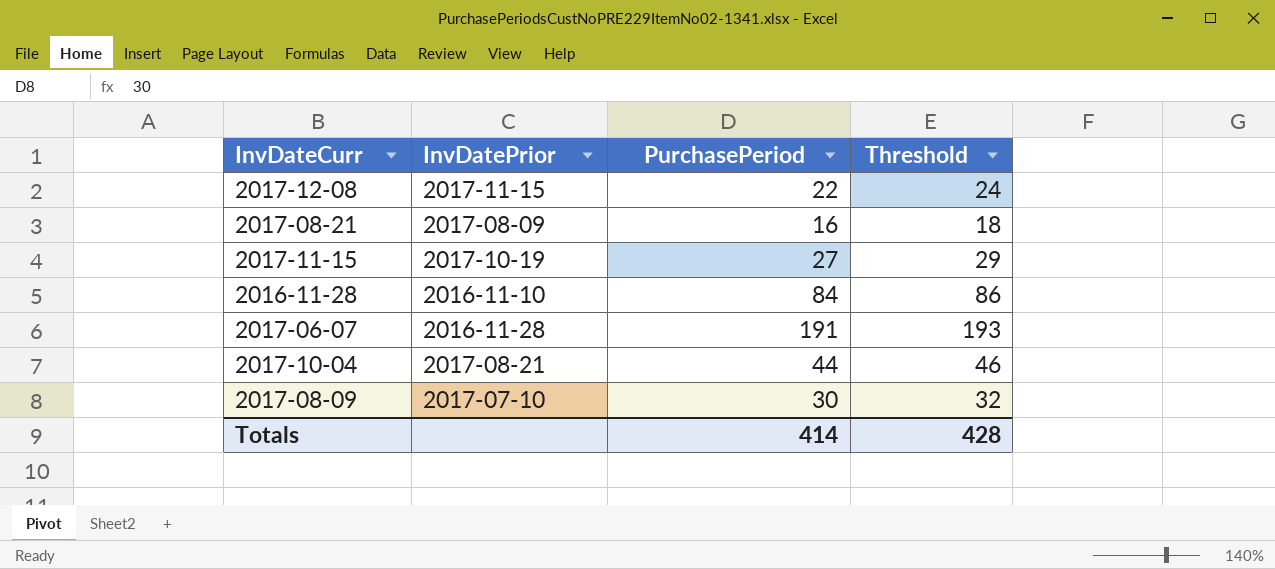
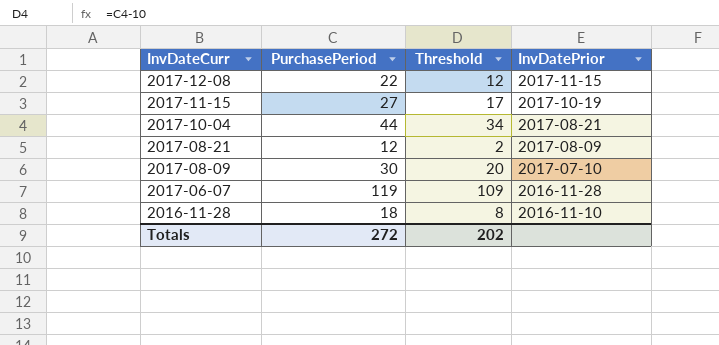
row order: none -> InvDateCurr descending
column Threshold | formula: [PurchasePeriod] + 2 -> [PurchasePeriod] - 10
column InvDatePrior | position: 2 -> 4
2017-08-21 | PurchasePeriod: 16 -> 12
2017-06-07 | PurchasePeriod: 191 -> 119
2016-11-28 | PurchasePeriod: 84 -> 18
Totals | PurchasePeriod: 414 -> 272
Totals | Threshold: 428 -> 202

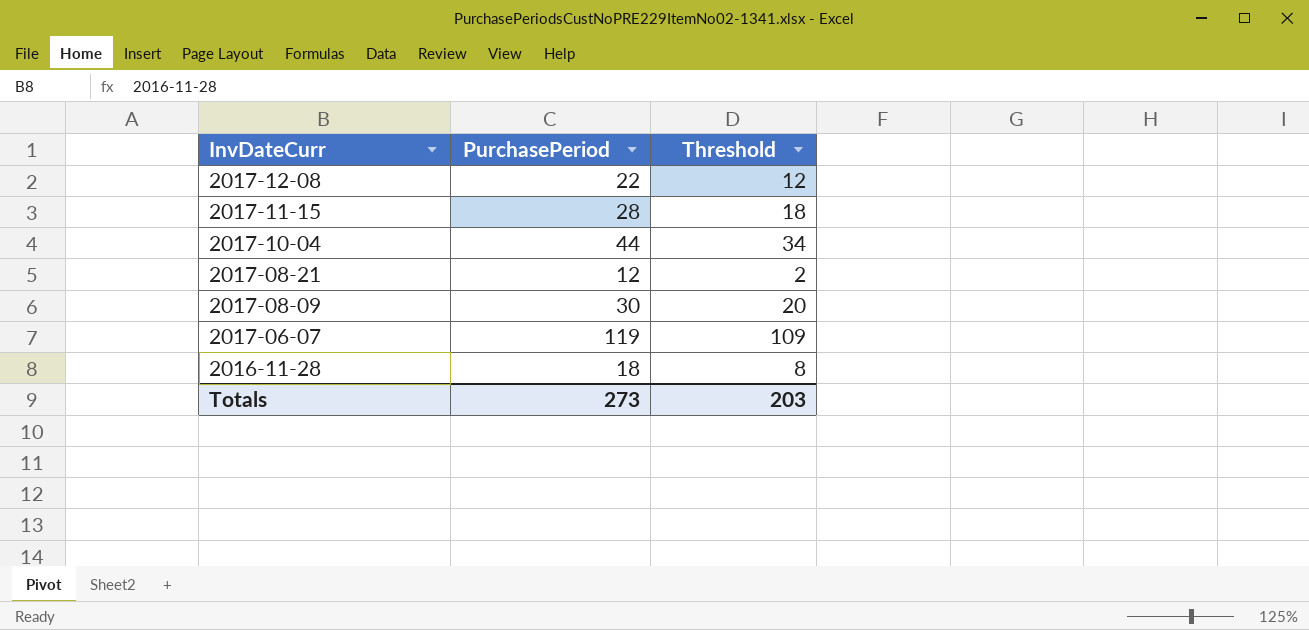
column InvDatePrior | position: 4 -> none
2017-11-15 | PurchasePeriod: 27 -> 28
2017-11-15 | Threshold: 17 -> 18
Totals | PurchasePeriod: 272 -> 273
Totals | Threshold: 202 -> 203

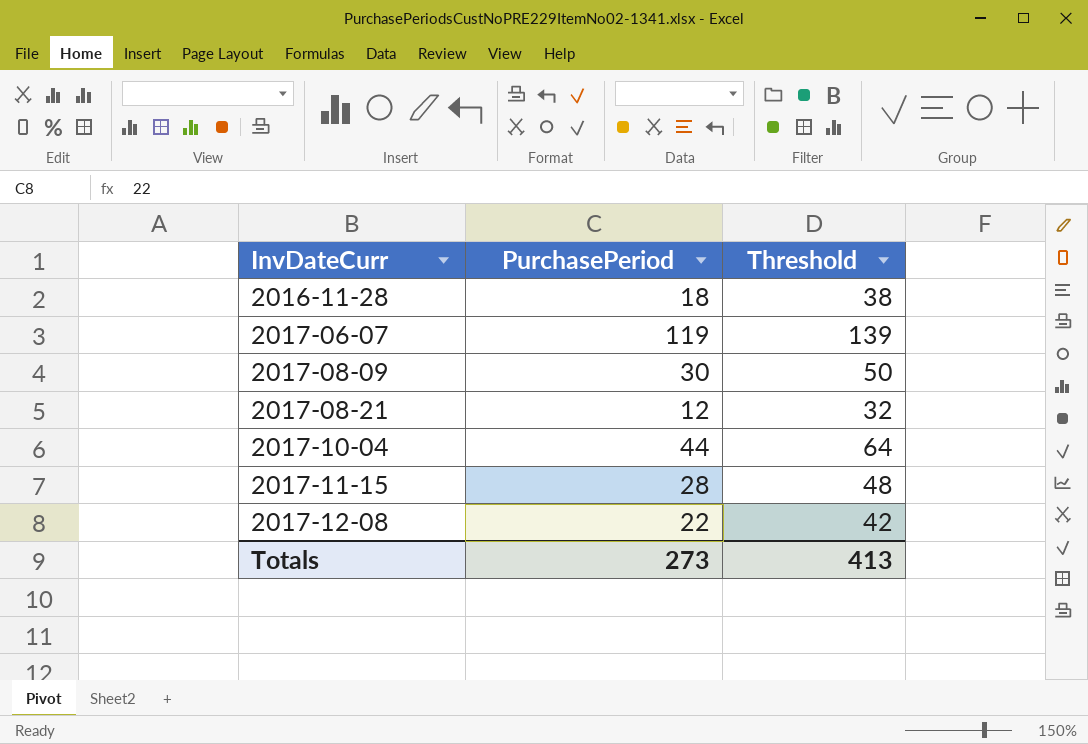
row order: InvDateCurr descending -> InvDateCurr ascending
column Threshold | formula: [PurchasePeriod] - 10 -> [PurchasePeriod] + 20
Totals | Threshold: 203 -> 413

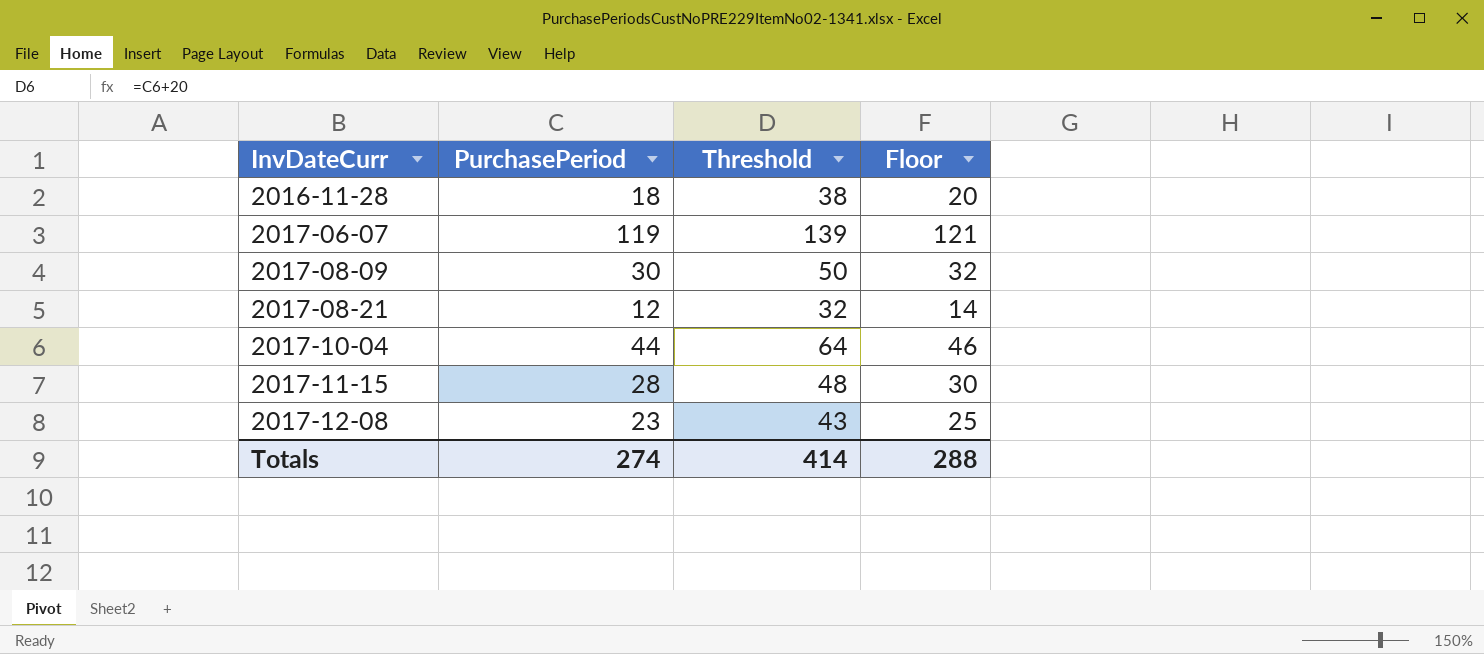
column Floor | formula: none -> [PurchasePeriod] + 2
2017-12-08 | PurchasePeriod: 22 -> 23
2017-12-08 | Threshold: 42 -> 43
Totals | PurchasePeriod: 273 -> 274
Totals | Threshold: 413 -> 414

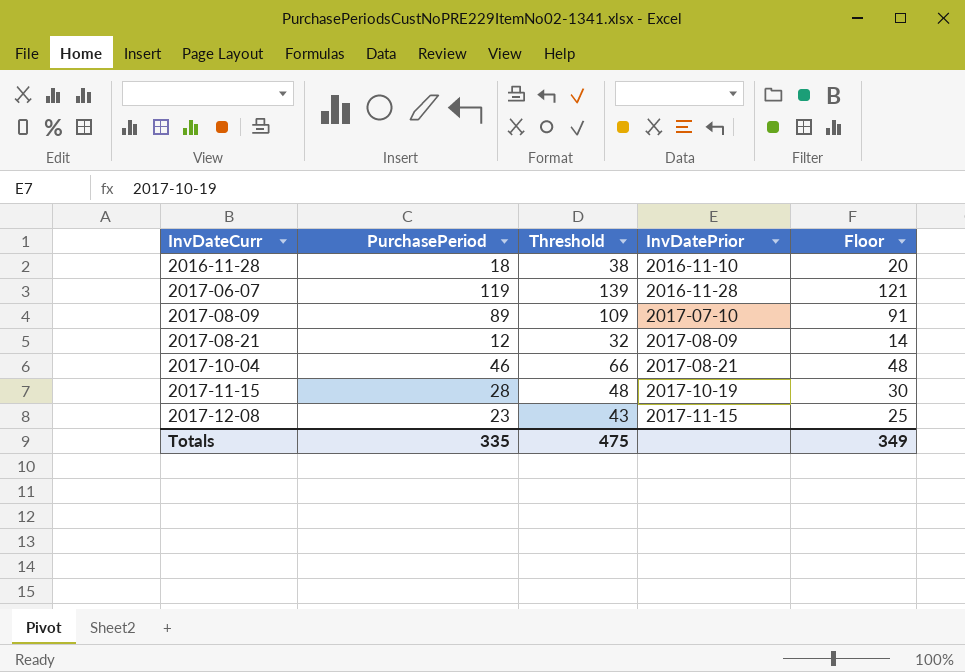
column InvDatePrior | position: none -> 4
2017-08-09 | PurchasePeriod: 30 -> 89
2017-08-09 | Threshold: 50 -> 109
2017-08-09 | Floor: 32 -> 91
2017-10-04 | PurchasePeriod: 44 -> 46
2017-10-04 | Threshold: 64 -> 66
2017-10-04 | Floor: 46 -> 48
Totals | PurchasePeriod: 274 -> 335
Totals | Threshold: 414 -> 475
Totals | Floor: 288 -> 349

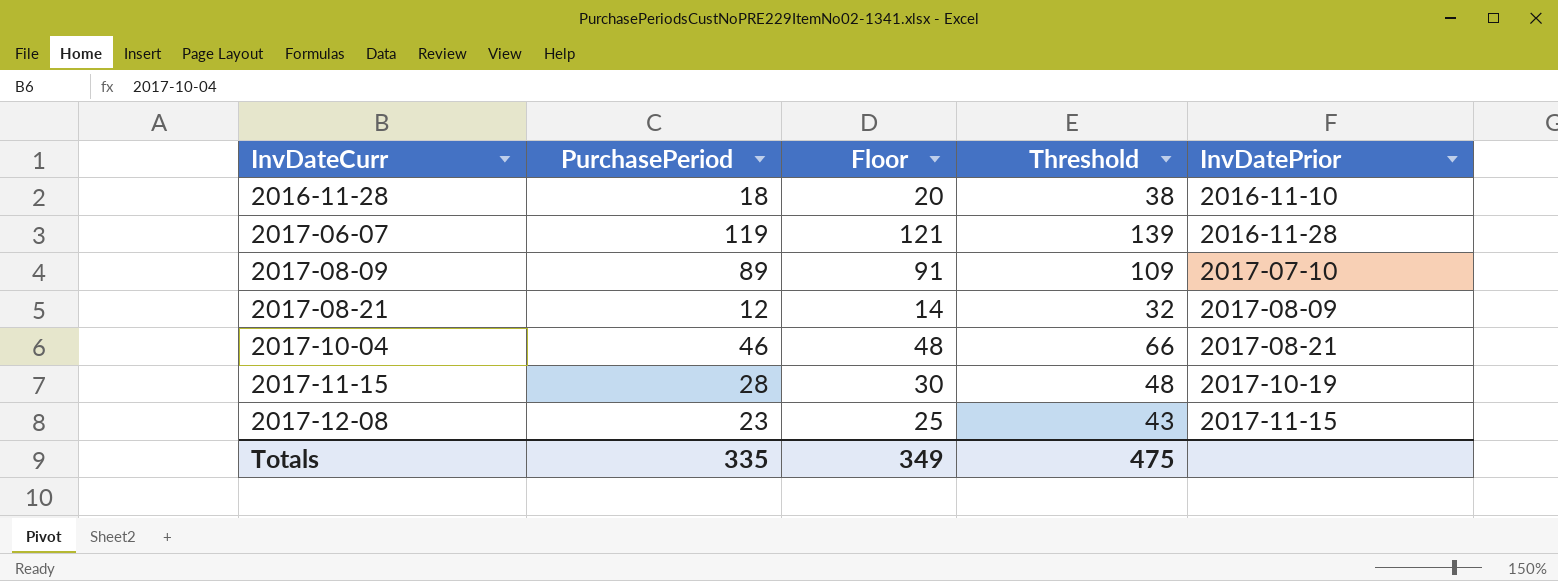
column Floor | position: 5 -> 3

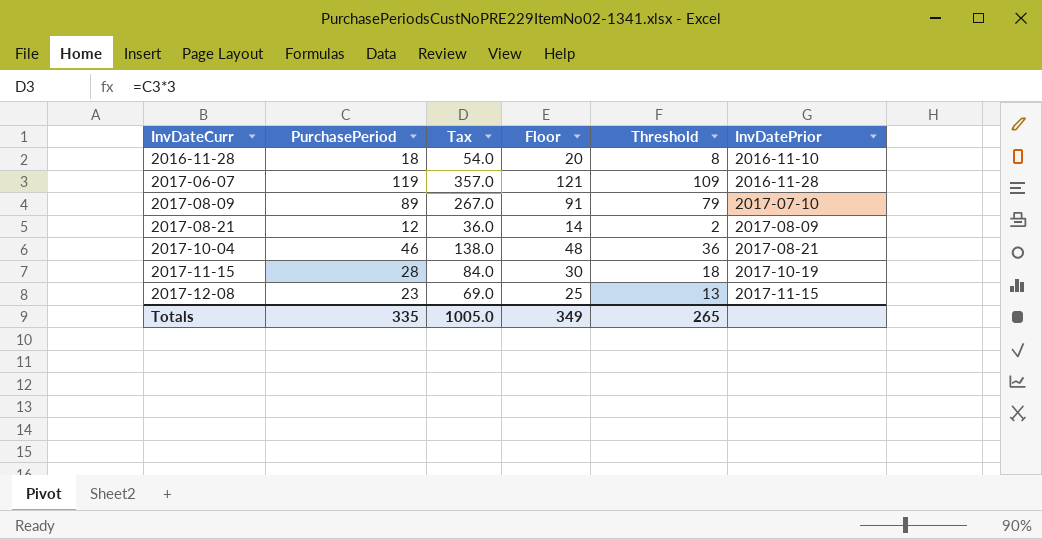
column Tax | formula: none -> [PurchasePeriod] * 3
column Threshold | formula: [PurchasePeriod] + 20 -> [PurchasePeriod] - 10
Totals | Threshold: 475 -> 265

